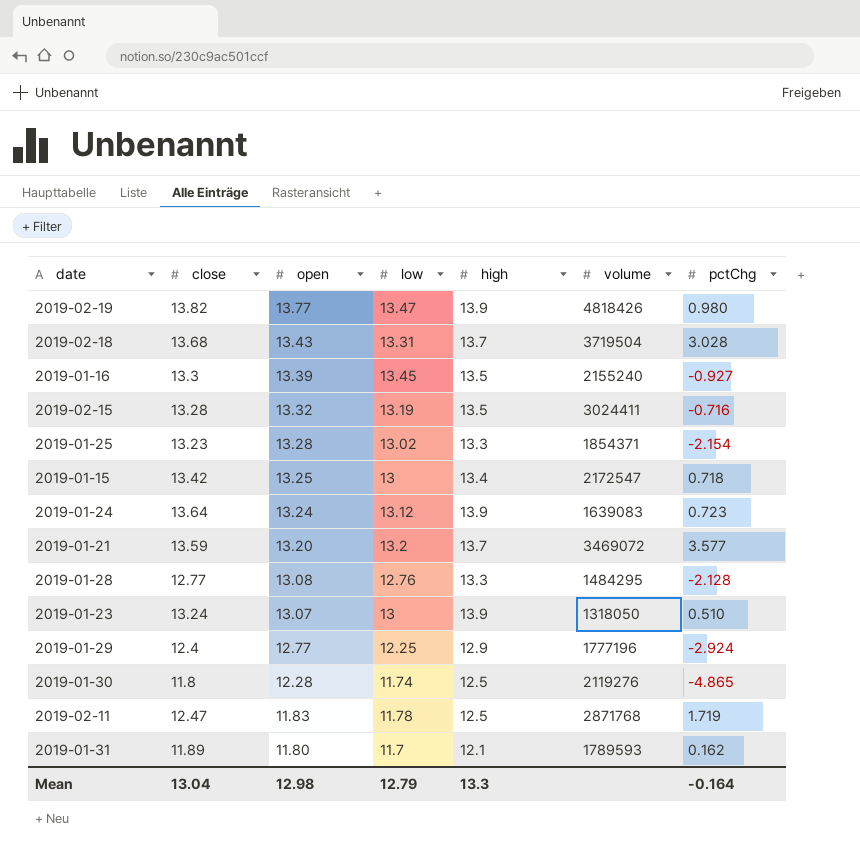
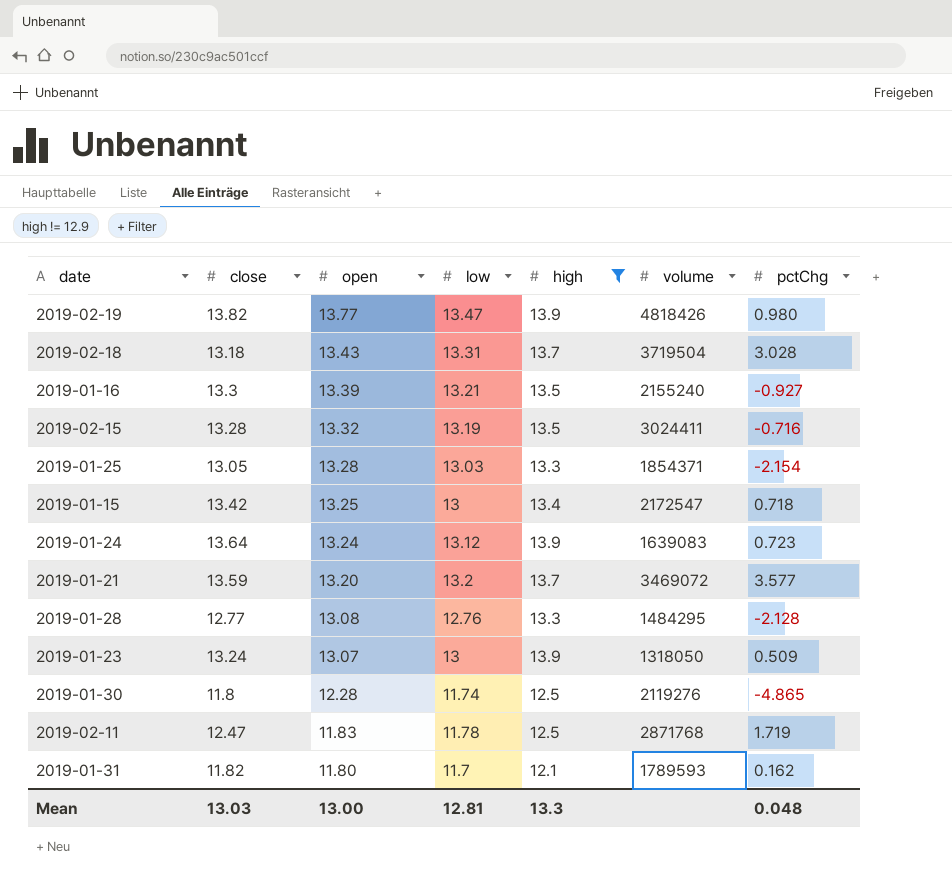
filter: none -> high != 12.9
2019-02-18 | close: 13.68 -> 13.18
2019-01-16 | low: 13.45 -> 13.21
2019-01-25 | close: 13.23 -> 13.05
2019-01-25 | low: 13.02 -> 13.03
2019-01-23 | pctChg: 0.510 -> 0.509
2019-01-31 | close: 11.89 -> 11.82
Mean | close: 13.04 -> 13.03
Mean | open: 12.98 -> 13.00
Mean | low: 12.79 -> 12.81
Mean | pctChg: -0.164 -> 0.048

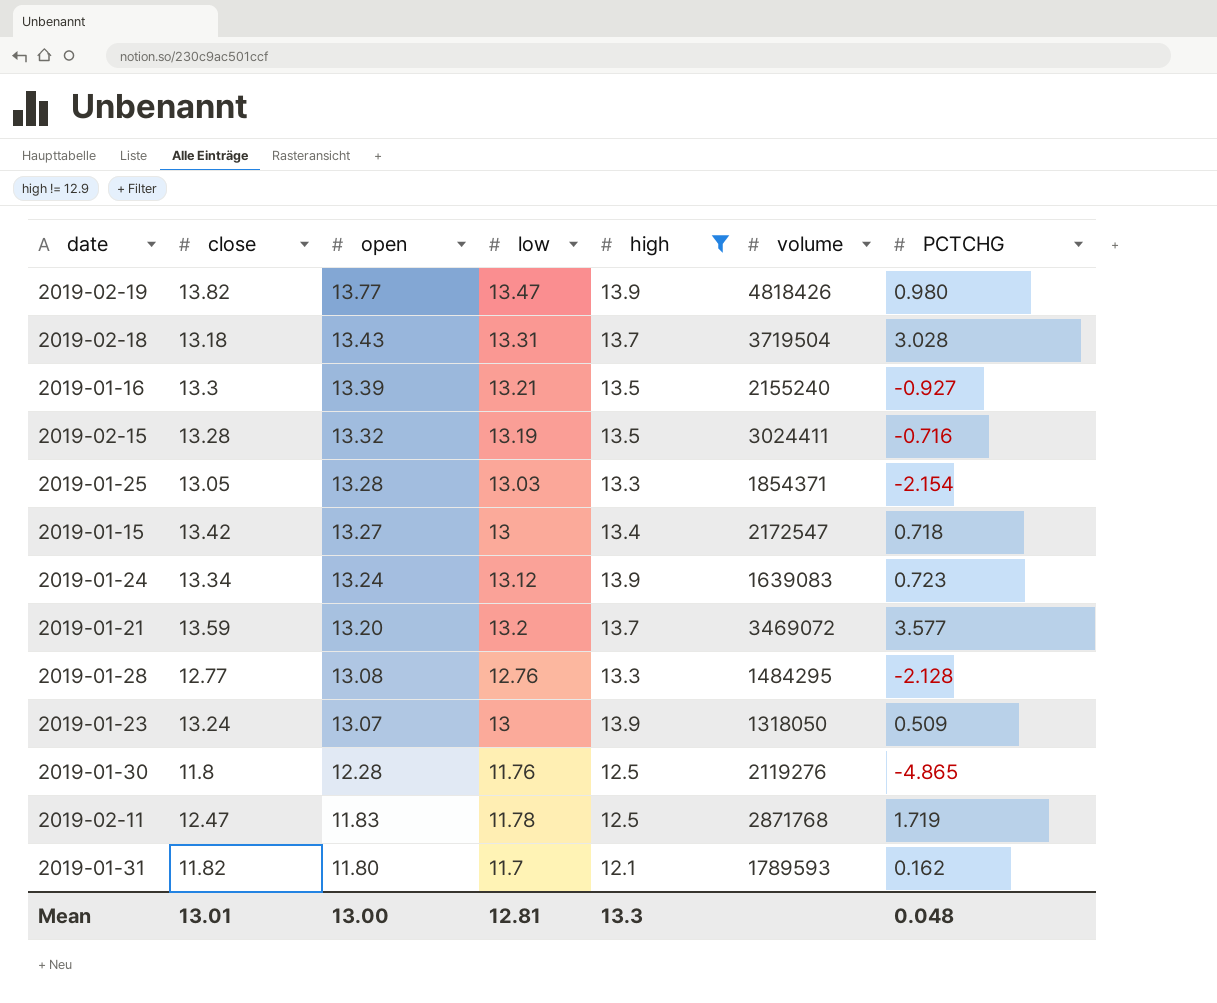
column name: pctChg -> PCTCHG
2019-01-15 | open: 13.25 -> 13.27
2019-01-24 | close: 13.64 -> 13.34
2019-01-30 | low: 11.74 -> 11.76
Mean | close: 13.03 -> 13.01

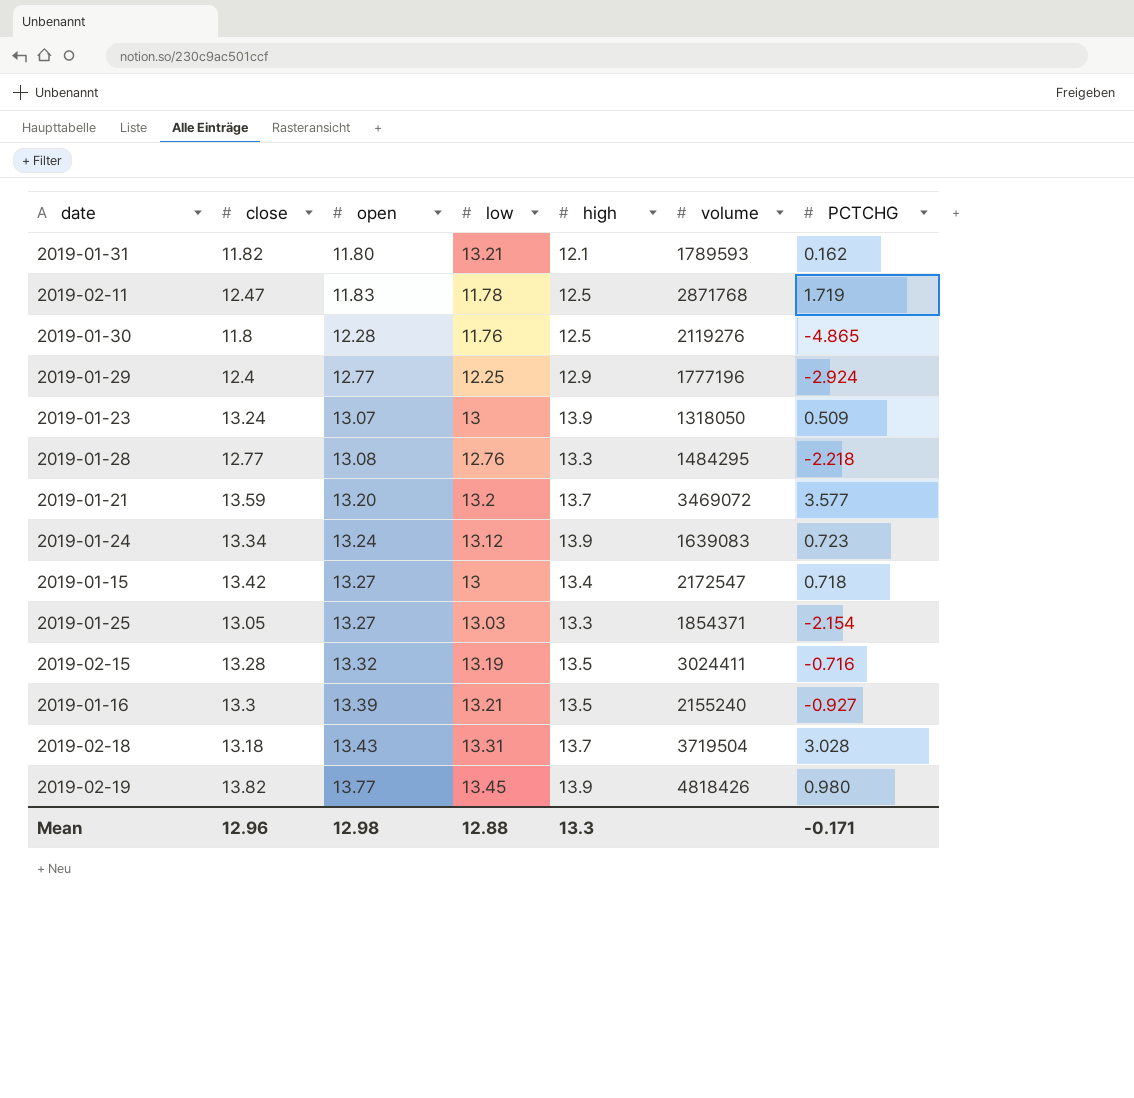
filter: high != 12.9 -> none
row order: open descending -> open ascending
2019-01-31 | low: 11.7 -> 13.21
2019-01-28 | PCTCHG: -2.128 -> -2.218
2019-01-25 | open: 13.28 -> 13.27
2019-02-19 | low: 13.47 -> 13.45
Mean | close: 13.01 -> 12.96
Mean | open: 13.00 -> 12.98
Mean | low: 12.81 -> 12.88
Mean | PCTCHG: 0.048 -> -0.171

